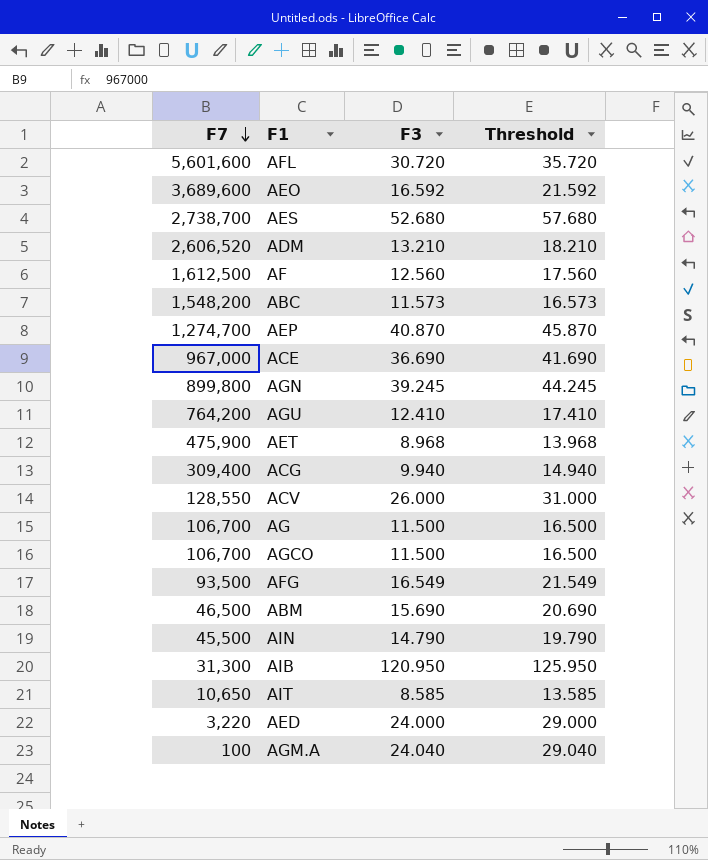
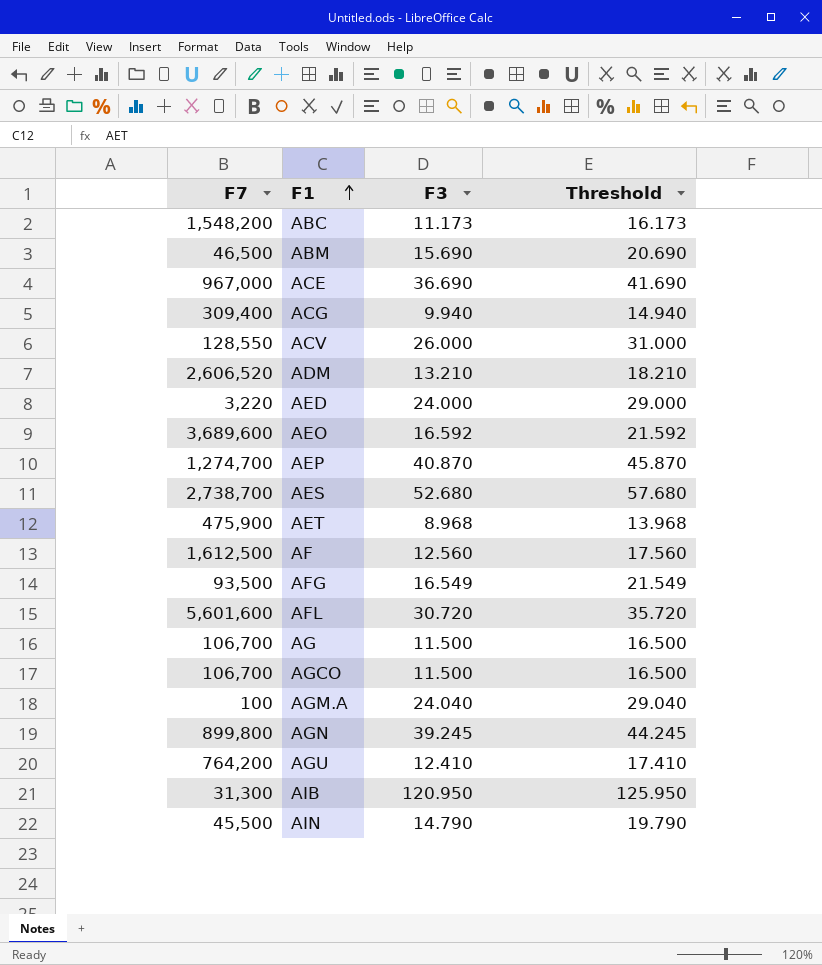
row order: F7 descending -> F1 ascending
row AIT: 10,650 | 8.585 | 13.585 -> none
ABC | F3: 11.573 -> 11.173
ABC | Threshold: 16.573 -> 16.173

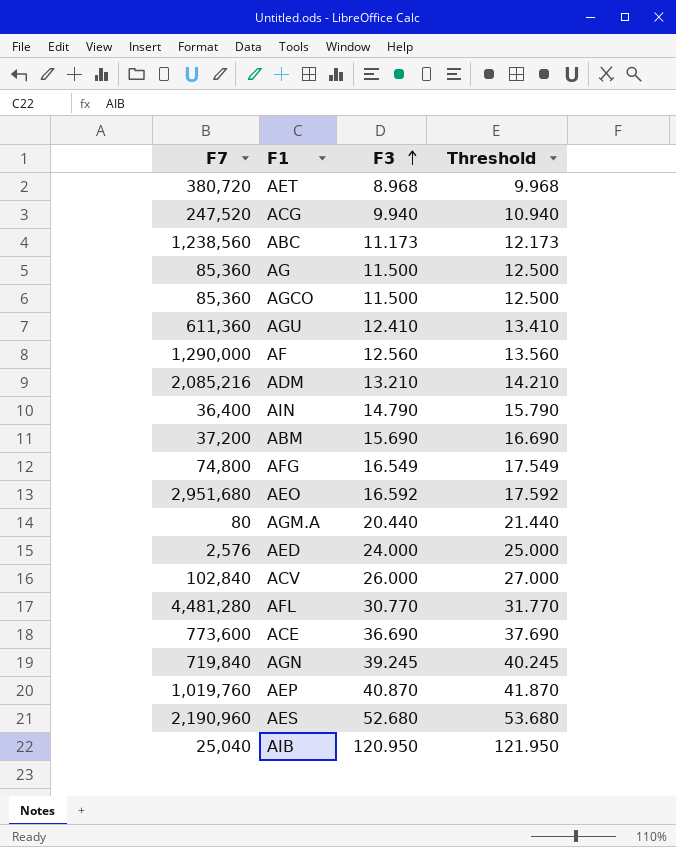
row order: F1 ascending -> F3 ascending
column Threshold | formula: [F3] + 5 -> [F3] + 1
AET | F7: 475,900 -> 380,720
ACG | F7: 309,400 -> 247,520
ABC | F7: 1,548,200 -> 1,238,560
AG | F7: 106,700 -> 85,360
AGCO | F7: 106,700 -> 85,360
AGU | F7: 764,200 -> 611,360
AF | F7: 1,612,500 -> 1,290,000
ADM | F7: 2,606,520 -> 2,085,216
AIN | F7: 45,500 -> 36,400
ABM | F7: 46,500 -> 37,200
AFG | F7: 93,500 -> 74,800
AEO | F7: 3,689,600 -> 2,951,680
AGM.A | F7: 100 -> 80
AGM.A | F3: 24.040 -> 20.440
AED | F7: 3,220 -> 2,576
ACV | F7: 128,550 -> 102,840
AFL | F7: 5,601,600 -> 4,481,280
AFL | F3: 30.720 -> 30.770
ACE | F7: 967,000 -> 773,600
AGN | F7: 899,800 -> 719,840
AEP | F7: 1,274,700 -> 1,019,760
AES | F7: 2,738,700 -> 2,190,960
AIB | F7: 31,300 -> 25,040

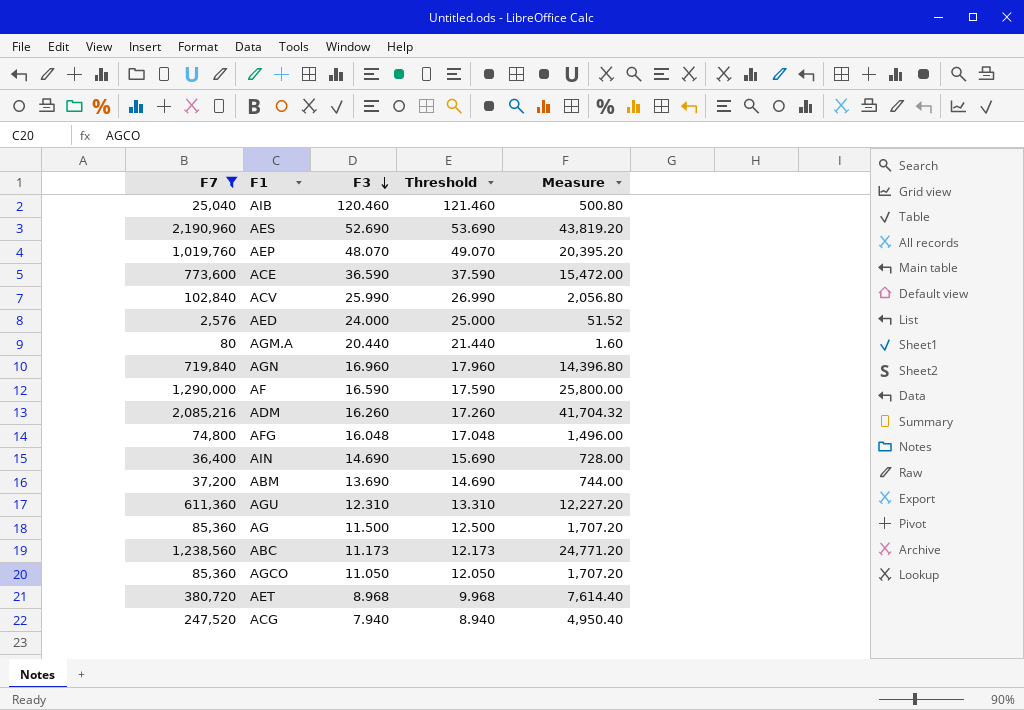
filter: none -> F7 <= 2,190,960
row order: F3 ascending -> F3 descending
column Measure | formula: none -> [F7] * 0.02
AIB | F3: 120.950 -> 120.460
AIB | Threshold: 121.950 -> 121.460
AES | F3: 52.680 -> 52.690
AES | Threshold: 53.680 -> 53.690
AEP | F3: 40.870 -> 48.070
AEP | Threshold: 41.870 -> 49.070
ACE | F3: 36.690 -> 36.590
ACE | Threshold: 37.690 -> 37.590
ACV | F3: 26.000 -> 25.990
ACV | Threshold: 27.000 -> 26.990
AGN | F3: 39.245 -> 16.960
AGN | Threshold: 40.245 -> 17.960
AF | F3: 12.560 -> 16.590
AF | Threshold: 13.560 -> 17.590
ADM | F3: 13.210 -> 16.260
ADM | Threshold: 14.210 -> 17.260
AFG | F3: 16.549 -> 16.048
AFG | Threshold: 17.549 -> 17.048
AIN | F3: 14.790 -> 14.690
AIN | Threshold: 15.790 -> 15.690
ABM | F3: 15.690 -> 13.690
ABM | Threshold: 16.690 -> 14.690
AGU | F3: 12.410 -> 12.310
AGU | Threshold: 13.410 -> 13.310
AGCO | F3: 11.500 -> 11.050
AGCO | Threshold: 12.500 -> 12.050
ACG | F3: 9.940 -> 7.940
ACG | Threshold: 10.940 -> 8.940

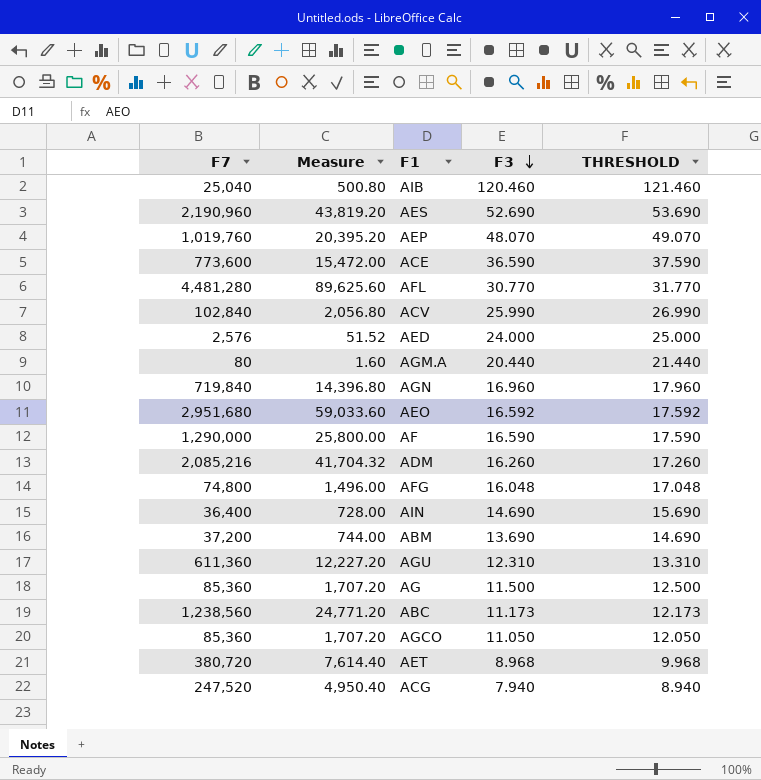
filter: F7 <= 2,190,960 -> none
column Measure | position: 5 -> 2
column name: Threshold -> THRESHOLD

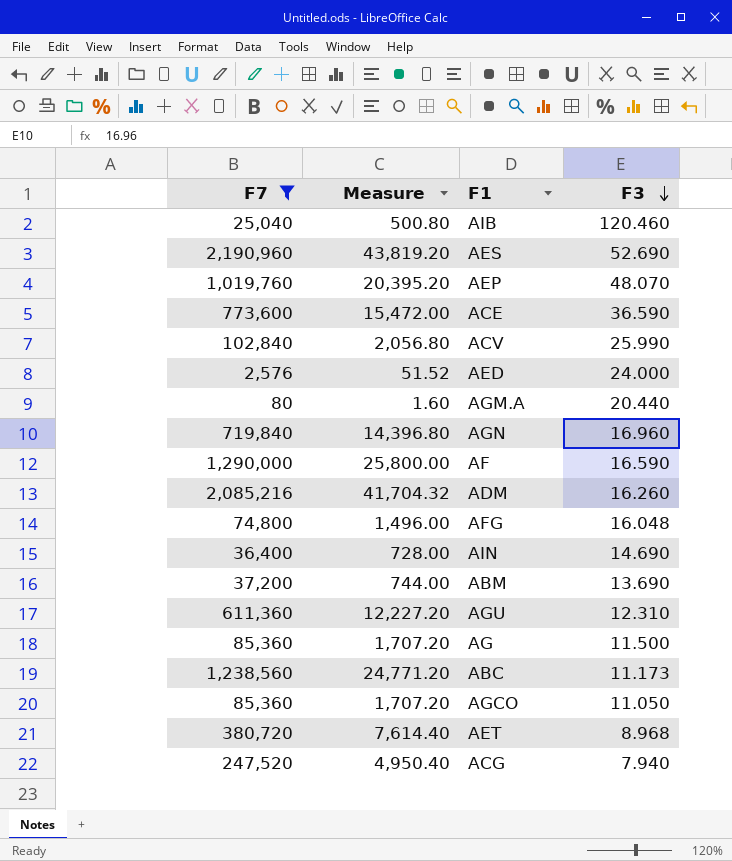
filter: none -> F7 <= 2,190,960
column THRESHOLD | formula: [F3] + 1 -> none

